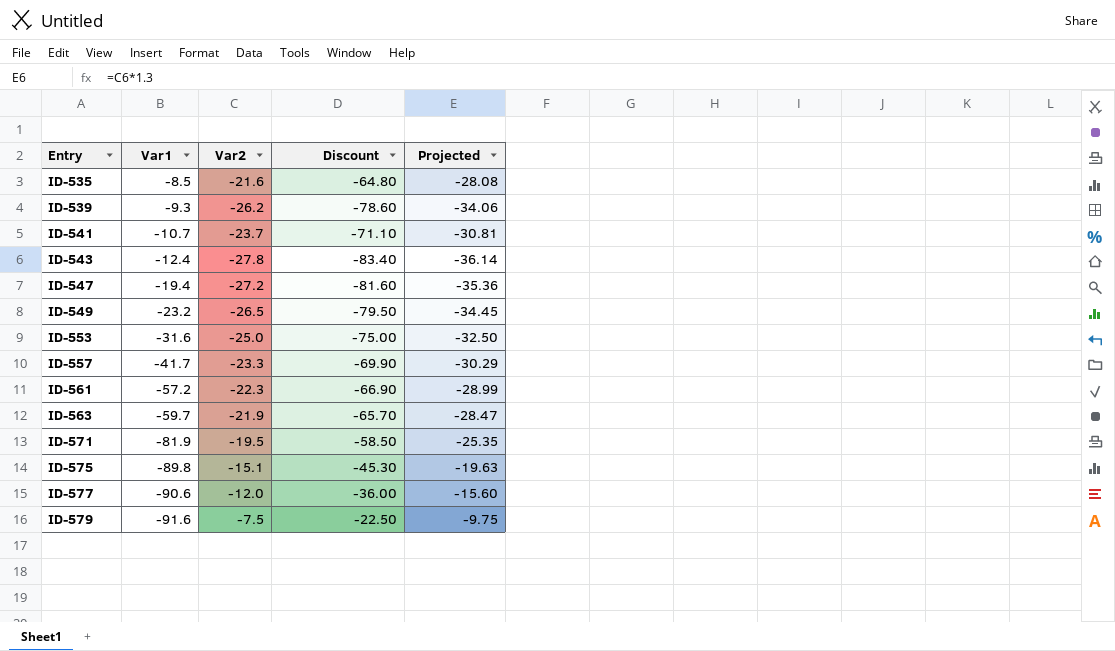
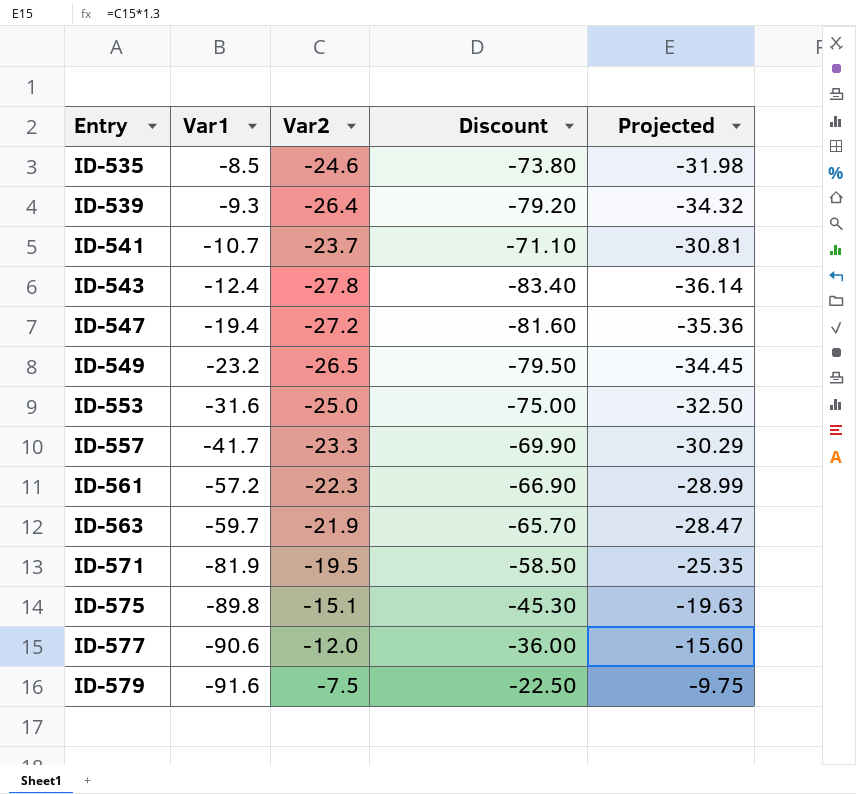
ID-535 | Var2: -21.6 -> -24.6
ID-535 | Discount: -64.80 -> -73.80
ID-535 | Projected: -28.08 -> -31.98
ID-539 | Var2: -26.2 -> -26.4
ID-539 | Discount: -78.60 -> -79.20
ID-539 | Projected: -34.06 -> -34.32

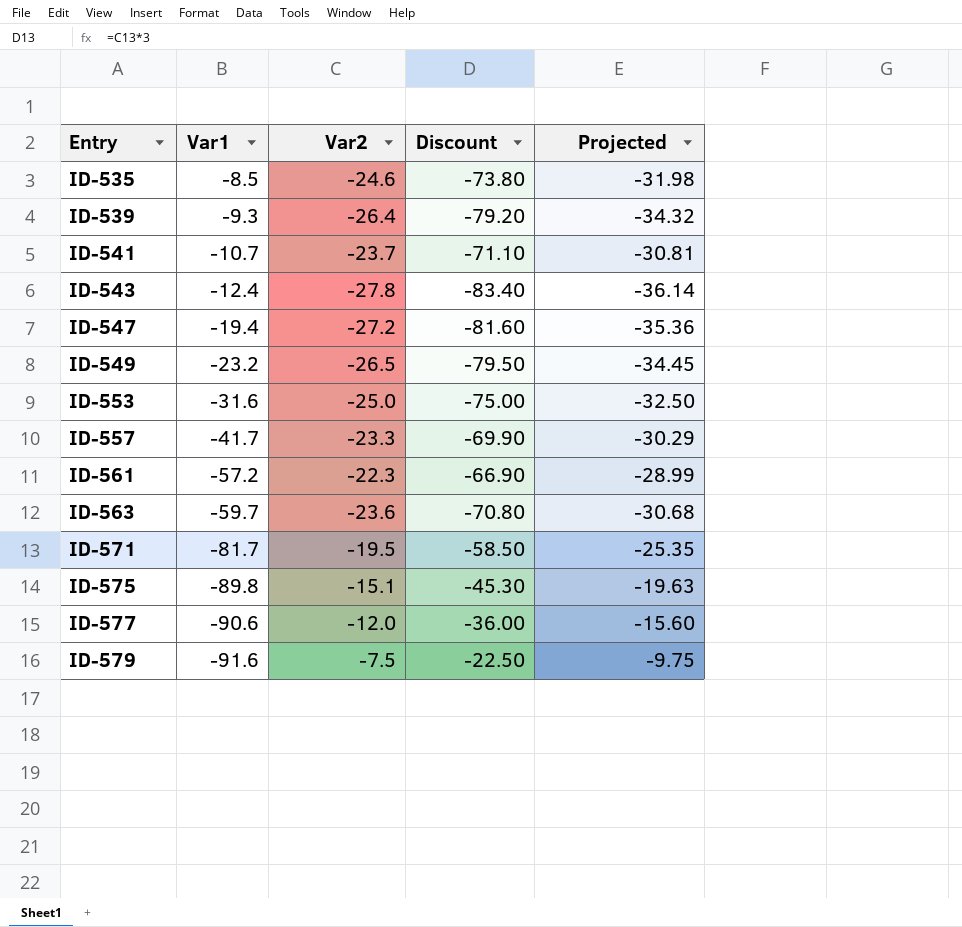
ID-563 | Var2: -21.9 -> -23.6
ID-563 | Discount: -65.70 -> -70.80
ID-563 | Projected: -28.47 -> -30.68
ID-571 | Var1: -81.9 -> -81.7

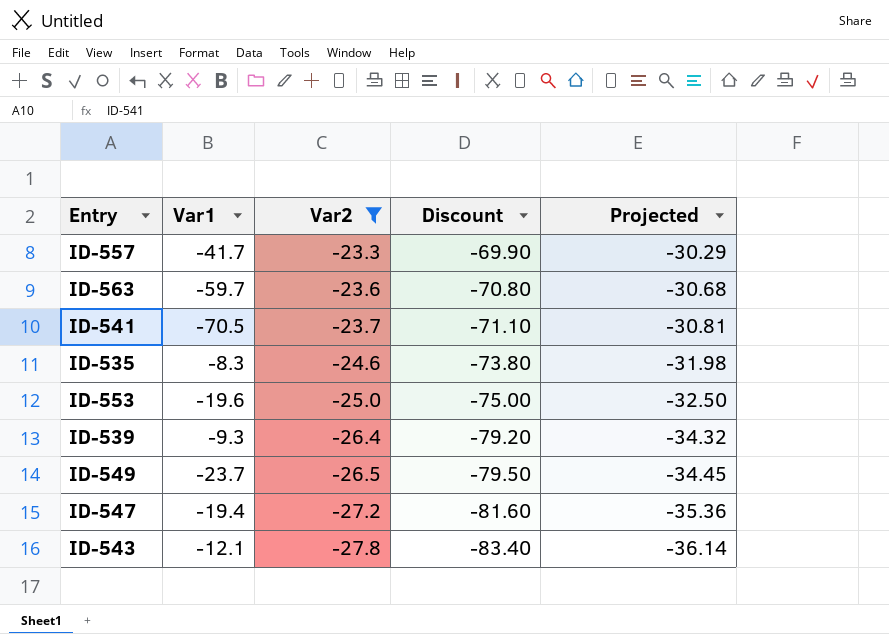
filter: none -> Var2 <= -23.3
row order: Entry ascending -> Var2 descending
ID-541 | Var1: -10.7 -> -70.5
ID-535 | Var1: -8.5 -> -8.3
ID-553 | Var1: -31.6 -> -19.6
ID-549 | Var1: -23.2 -> -23.7
ID-543 | Var1: -12.4 -> -12.1

